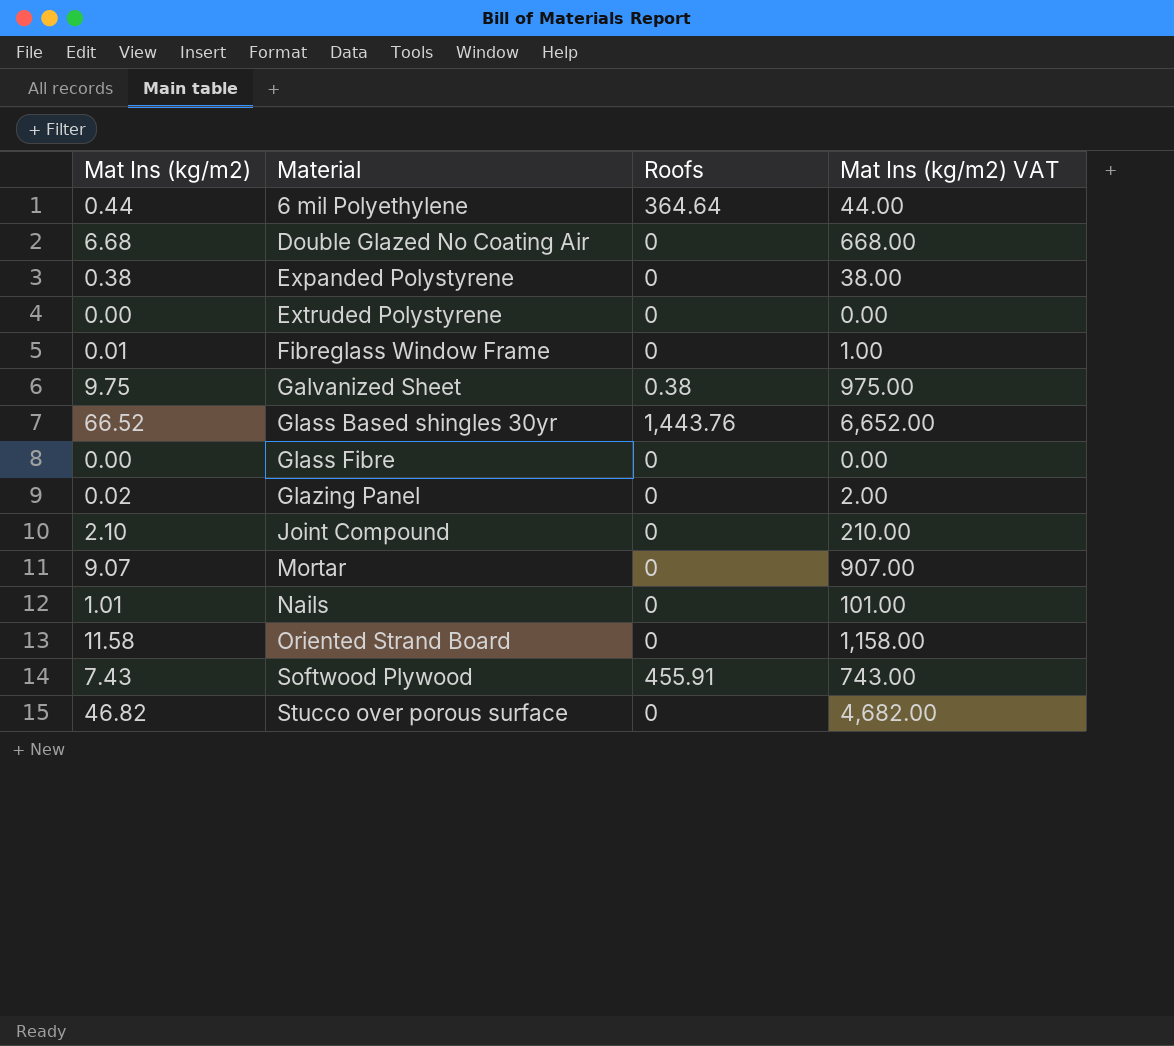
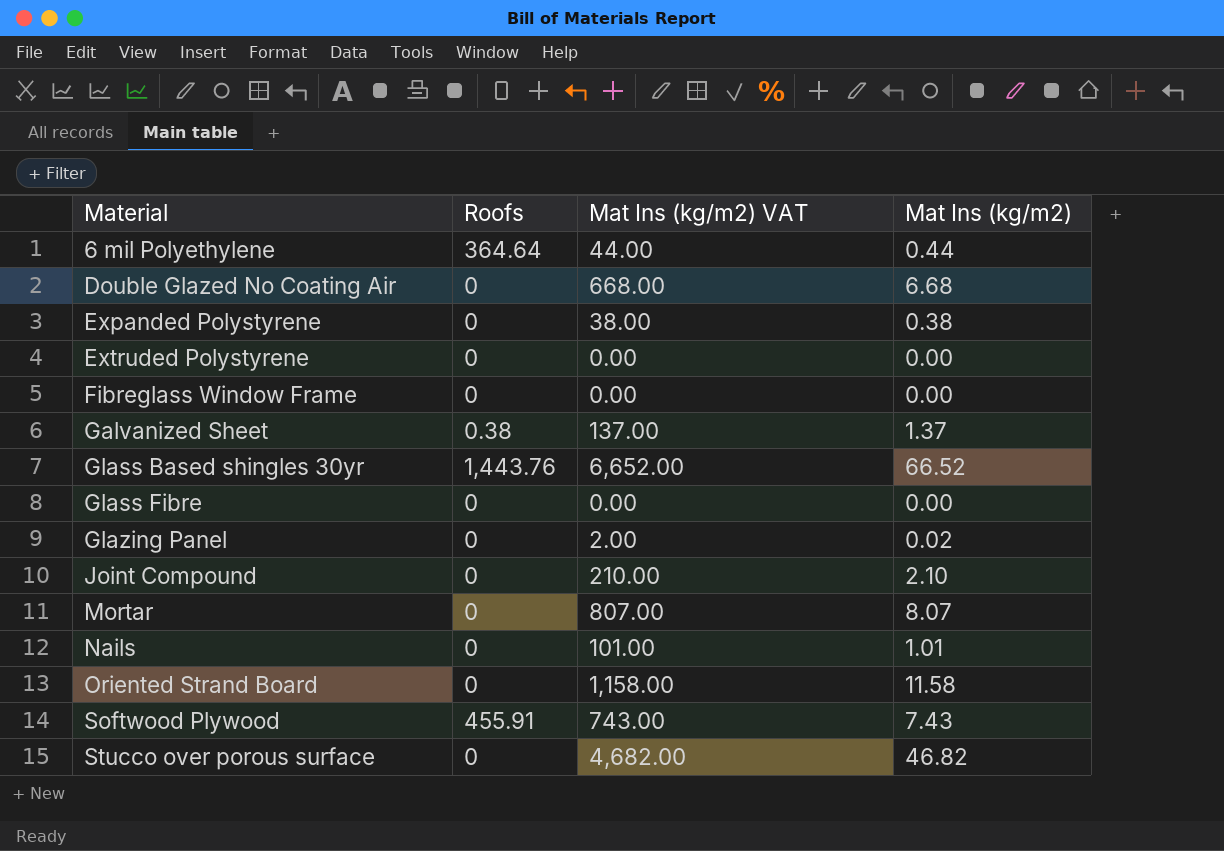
column Mat Ins (kg/m2) | position: 1 -> 4
Fibreglass Window Frame | Mat Ins (kg/m2) VAT: 1.00 -> 0.00
Fibreglass Window Frame | Mat Ins (kg/m2): 0.01 -> 0.00
Galvanized Sheet | Mat Ins (kg/m2) VAT: 975.00 -> 137.00
Galvanized Sheet | Mat Ins (kg/m2): 9.75 -> 1.37
Mortar | Mat Ins (kg/m2) VAT: 907.00 -> 807.00
Mortar | Mat Ins (kg/m2): 9.07 -> 8.07

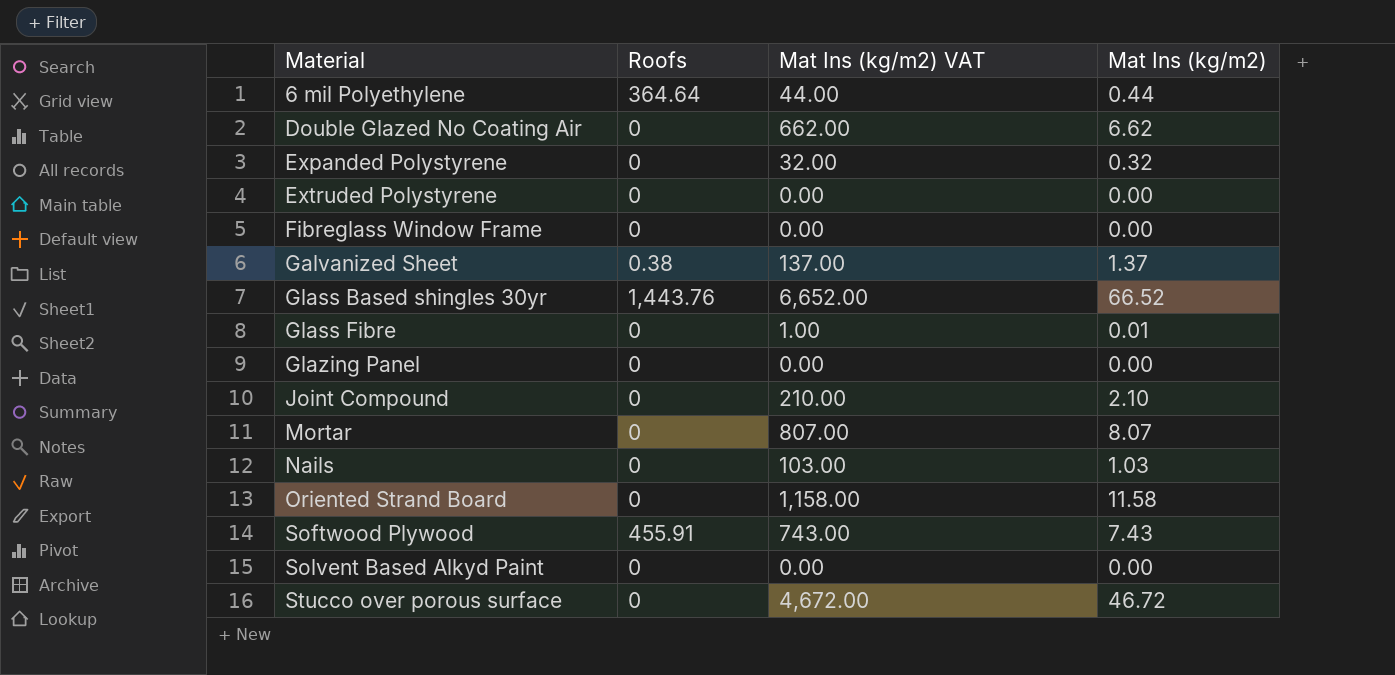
Double Glazed No Coating Air | Mat Ins (kg/m2) VAT: 668.00 -> 662.00
Double Glazed No Coating Air | Mat Ins (kg/m2): 6.68 -> 6.62
Expanded Polystyrene | Mat Ins (kg/m2) VAT: 38.00 -> 32.00
Expanded Polystyrene | Mat Ins (kg/m2): 0.38 -> 0.32
Glass Fibre | Mat Ins (kg/m2) VAT: 0.00 -> 1.00
Glass Fibre | Mat Ins (kg/m2): 0.00 -> 0.01
Glazing Panel | Mat Ins (kg/m2) VAT: 2.00 -> 0.00
Glazing Panel | Mat Ins (kg/m2): 0.02 -> 0.00
Nails | Mat Ins (kg/m2) VAT: 101.00 -> 103.00
Nails | Mat Ins (kg/m2): 1.01 -> 1.03
row Solvent Based Alkyd Paint: none -> 0 | 0.00 | 0.00
Stucco over porous surface | Mat Ins (kg/m2) VAT: 4,682.00 -> 4,672.00
Stucco over porous surface | Mat Ins (kg/m2): 46.82 -> 46.72

